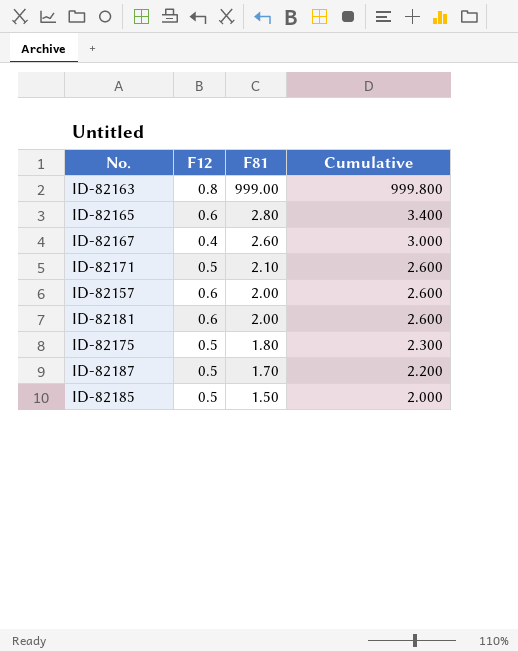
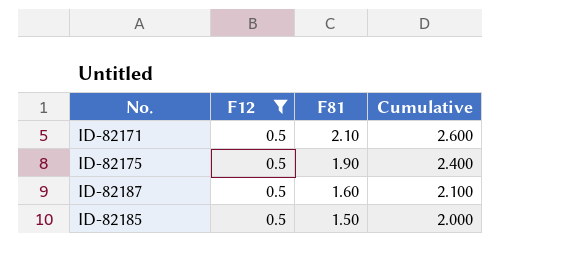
filter: none -> F12 = 0.5
ID-82175 | F81: 1.80 -> 1.90
ID-82175 | Cumulative: 2.300 -> 2.400
ID-82187 | F81: 1.70 -> 1.60
ID-82187 | Cumulative: 2.200 -> 2.100

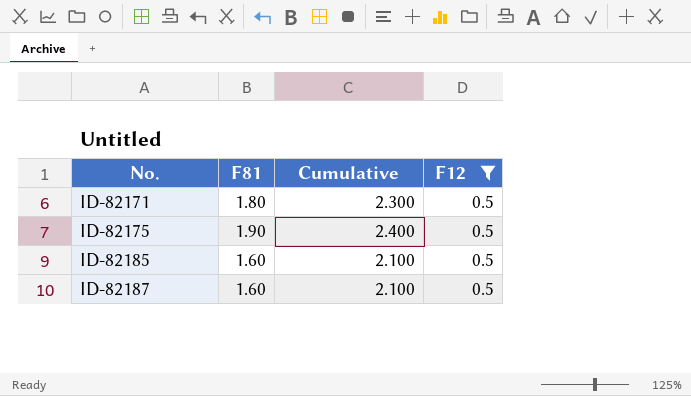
row order: F81 descending -> No. ascending
column F12 | position: 2 -> 4
ID-82171 | F81: 2.10 -> 1.80
ID-82171 | Cumulative: 2.600 -> 2.300
ID-82185 | F81: 1.50 -> 1.60
ID-82185 | Cumulative: 2.000 -> 2.100

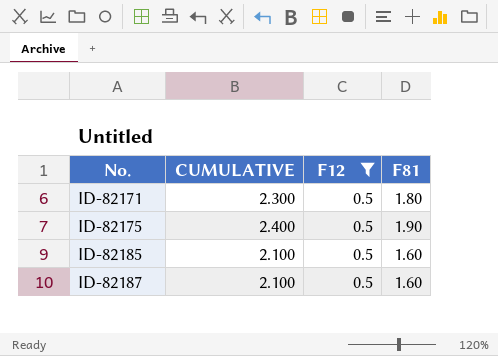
column name: Cumulative -> CUMULATIVE
column F81 | position: 2 -> 4

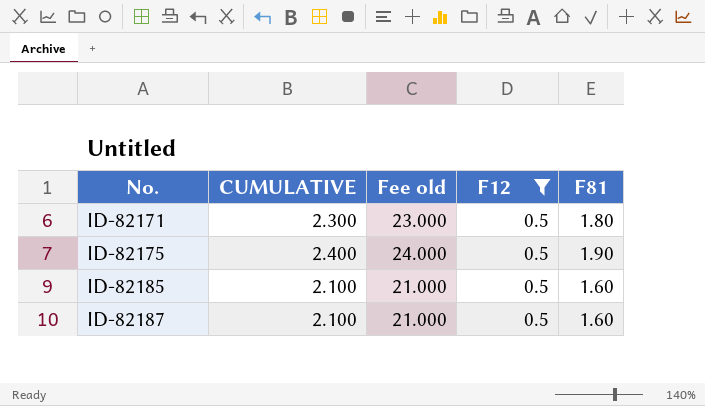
column Fee old | formula: none -> [CUMULATIVE] * 10

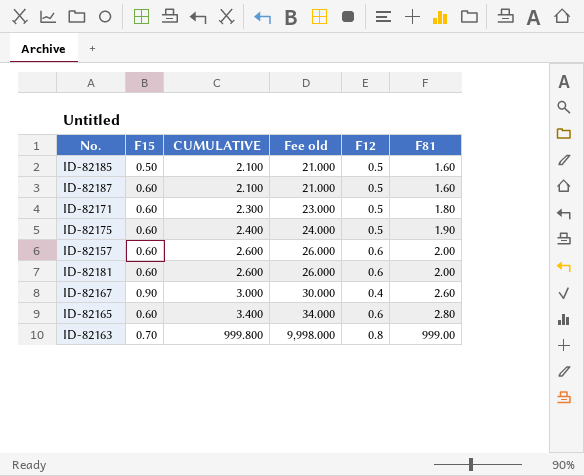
filter: F12 = 0.5 -> none
row order: No. ascending -> CUMULATIVE ascending
column F15 | position: none -> 2

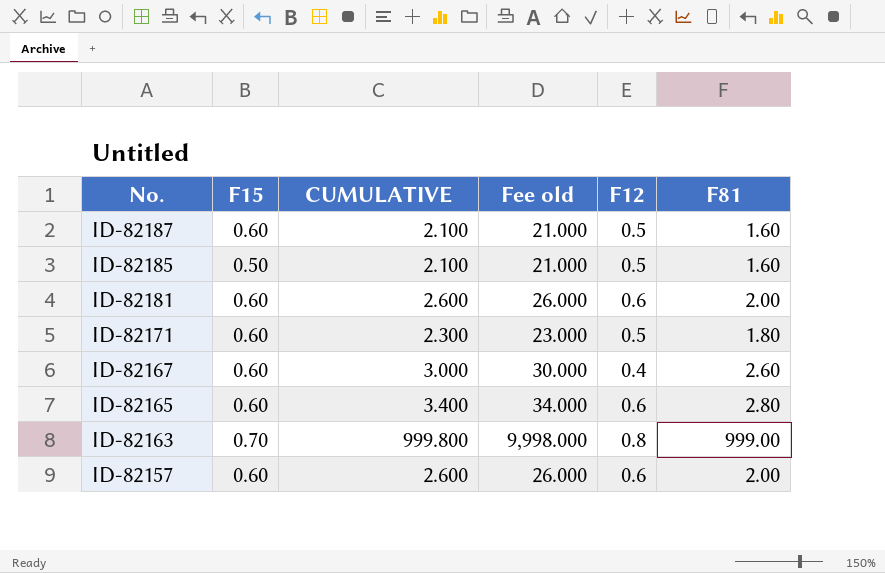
row order: CUMULATIVE ascending -> No. descending
row ID-82175: 0.60 | 2.400 | 24.000 | 0.5 | 1.90 -> none
ID-82167 | F15: 0.90 -> 0.60

